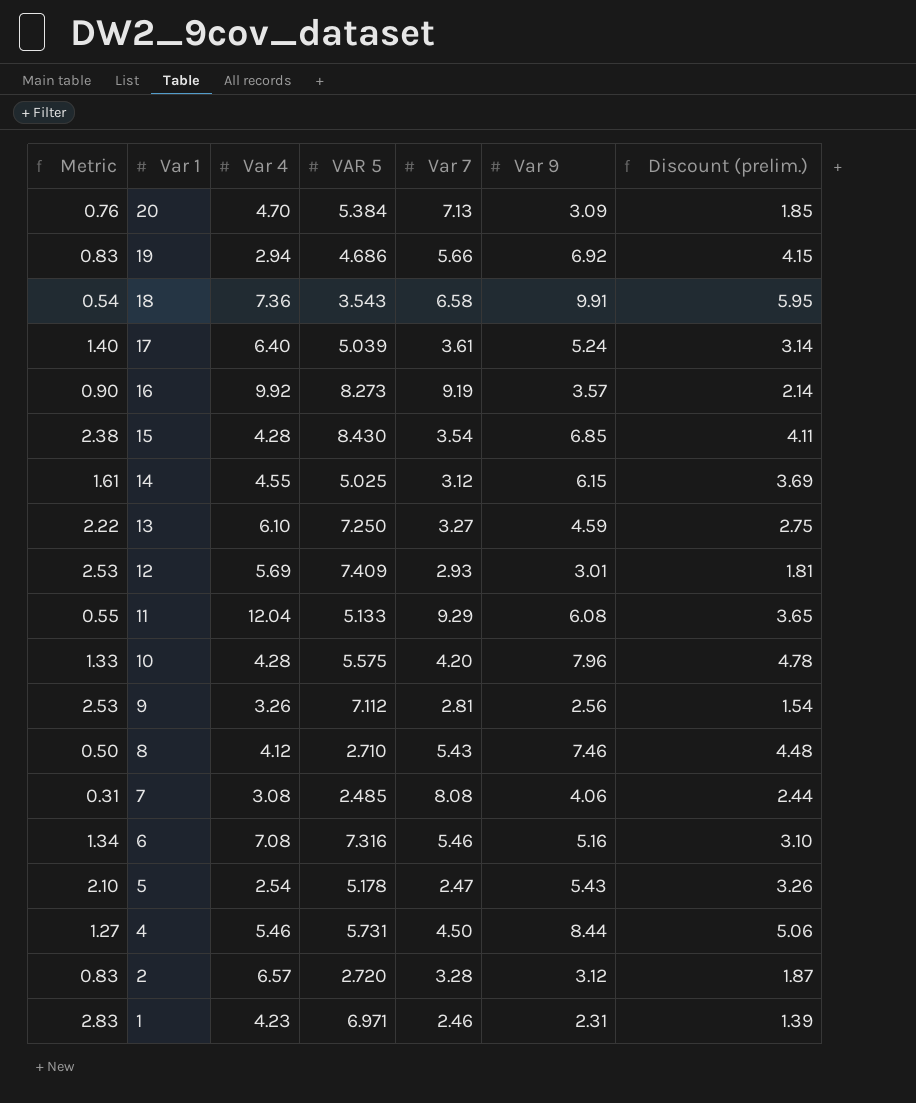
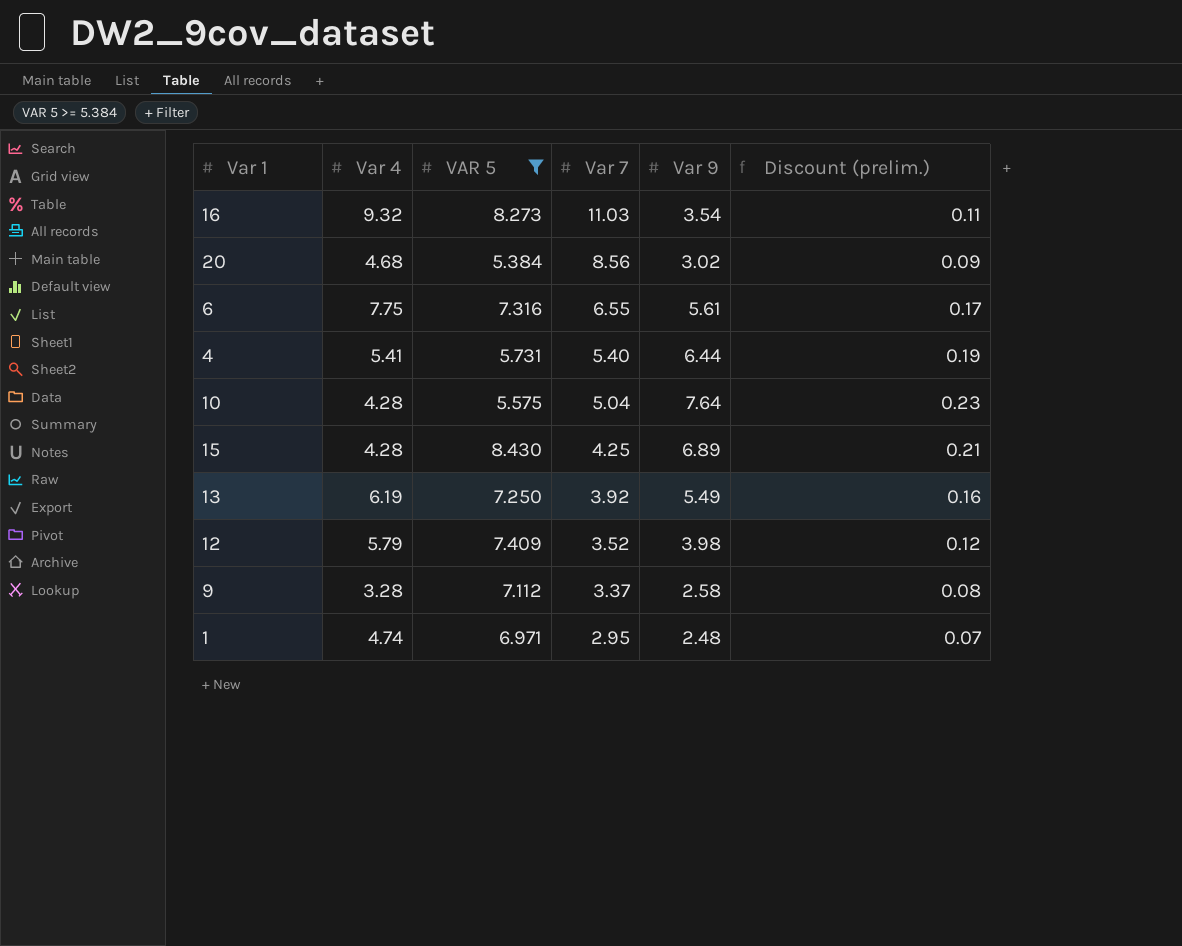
filter: none -> VAR 5 >= 5.384
row order: Var 1 descending -> Var 7 descending
column Metric | formula: [VAR 5] / [Var 7] -> none
column Discount (prelim.) | formula: [Var 9] * 0.6 -> [Var 9] * 0.03
16 | Var 4: 9.92 -> 9.32
16 | Var 7: 9.19 -> 11.03
16 | Var 9: 3.57 -> 3.54
20 | Var 4: 4.70 -> 4.68
20 | Var 7: 7.13 -> 8.56
20 | Var 9: 3.09 -> 3.02
6 | Var 4: 7.08 -> 7.75
6 | Var 7: 5.46 -> 6.55
6 | Var 9: 5.16 -> 5.61
4 | Var 4: 5.46 -> 5.41
4 | Var 7: 4.50 -> 5.40
4 | Var 9: 8.44 -> 6.44
10 | Var 7: 4.20 -> 5.04
10 | Var 9: 7.96 -> 7.64
15 | Var 7: 3.54 -> 4.25
15 | Var 9: 6.85 -> 6.89
13 | Var 4: 6.10 -> 6.19
13 | Var 7: 3.27 -> 3.92
13 | Var 9: 4.59 -> 5.49
12 | Var 4: 5.69 -> 5.79
12 | Var 7: 2.93 -> 3.52
12 | Var 9: 3.01 -> 3.98
9 | Var 4: 3.26 -> 3.28
9 | Var 7: 2.81 -> 3.37
9 | Var 9: 2.56 -> 2.58
1 | Var 4: 4.23 -> 4.74
1 | Var 7: 2.46 -> 2.95
1 | Var 9: 2.31 -> 2.48

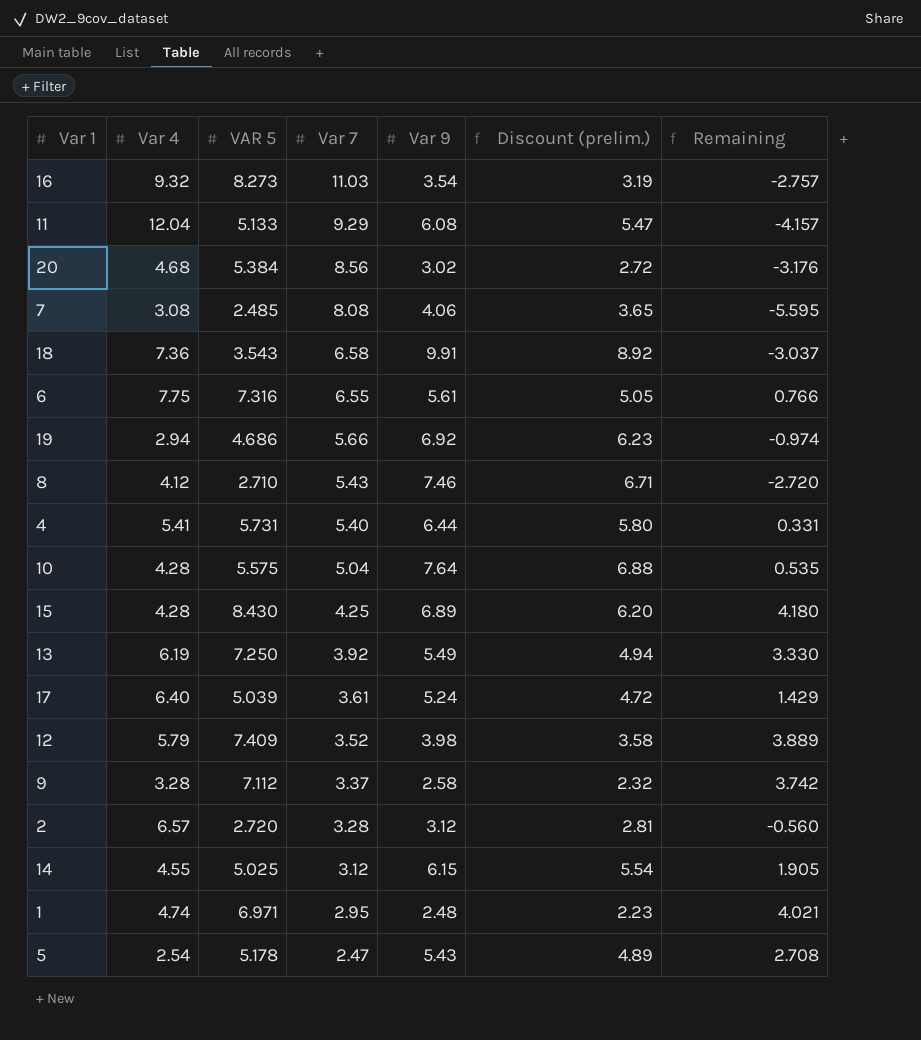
filter: VAR 5 >= 5.384 -> none
column Discount (prelim.) | formula: [Var 9] * 0.03 -> [Var 9] * 0.9
column Remaining | formula: none -> [VAR 5] - [Var 7]

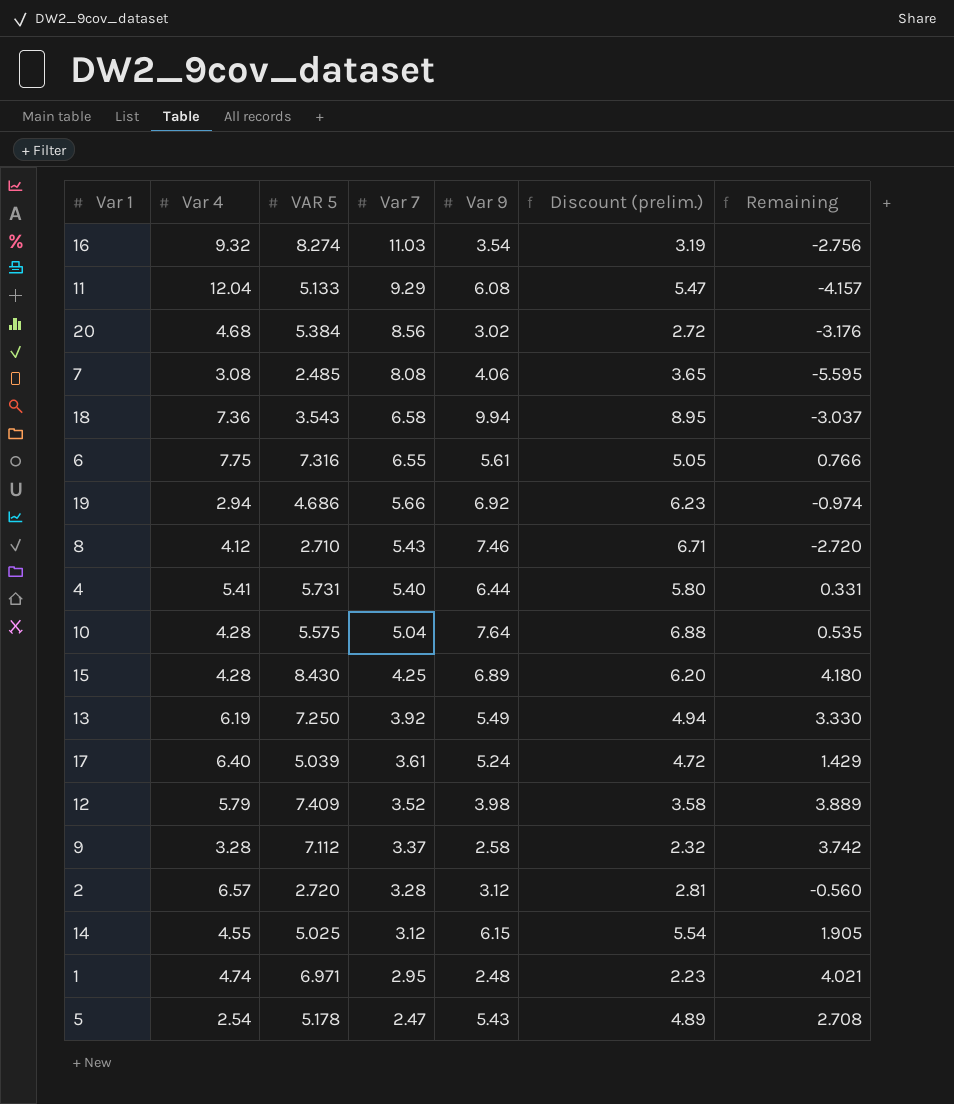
16 | VAR 5: 8.273 -> 8.274
16 | Remaining: -2.757 -> -2.756
18 | Var 9: 9.91 -> 9.94
18 | Discount (prelim.): 8.92 -> 8.95

